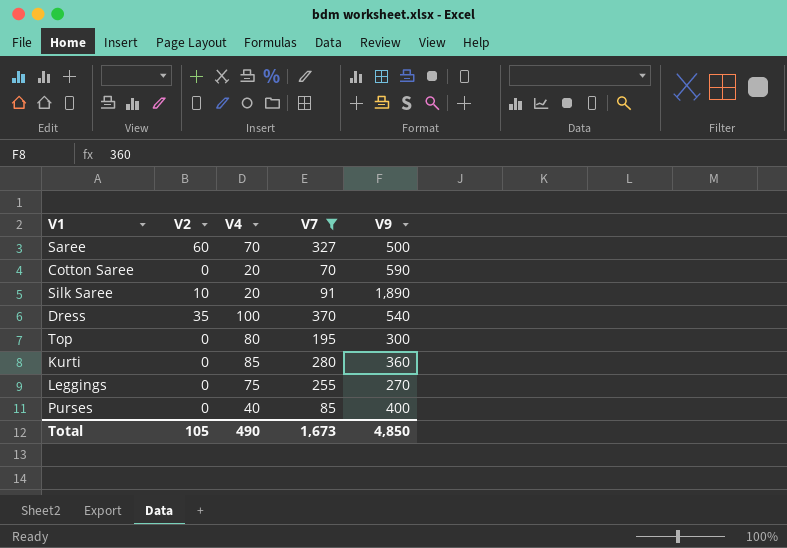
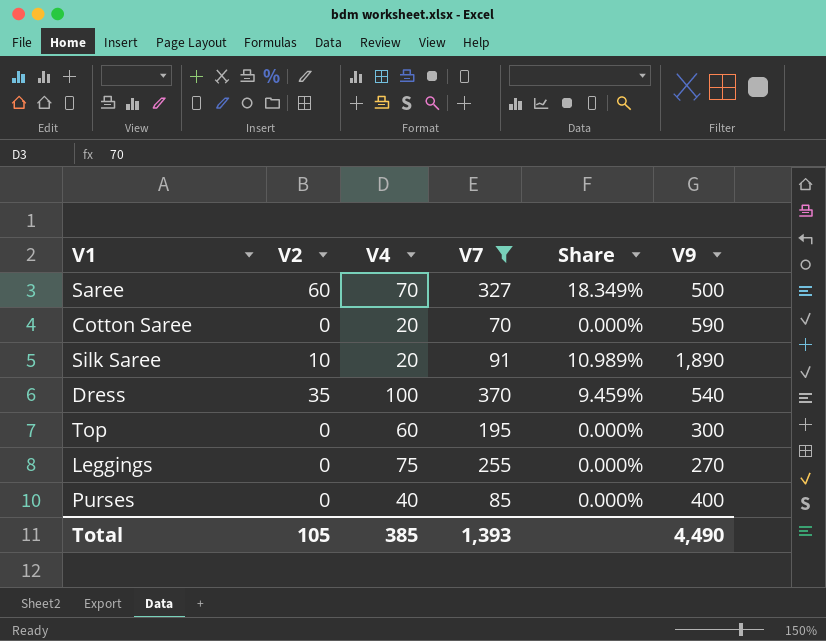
column Share | formula: none -> [V2] / [V7]
row Kurti: 0 | 85 | 280 | 360 -> none
Top | V4: 80 -> 60
Total | V4: 490 -> 385
Total | V7: 1,673 -> 1,393
Total | V9: 4,850 -> 4,490

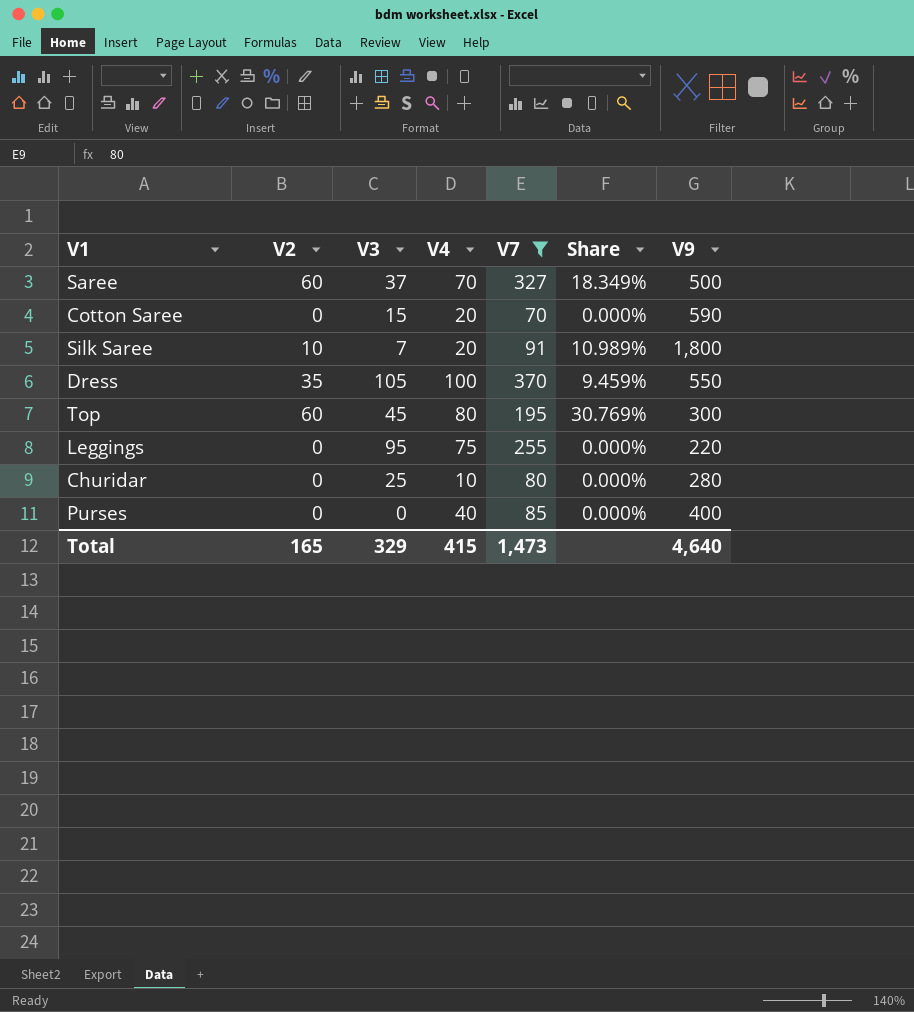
column V3 | position: none -> 3
Silk Saree | V9: 1,890 -> 1,800
Dress | V9: 540 -> 550
Top | V2: 0 -> 60
Top | V4: 60 -> 80
Top | Share: 0.000% -> 30.769%
Leggings | V9: 270 -> 220
row Churidar: none -> 0 | 25 | 10 | 80 | 0.000% | 280
Total | V2: 105 -> 165
Total | V4: 385 -> 415
Total | V7: 1,393 -> 1,473
Total | V9: 4,490 -> 4,640

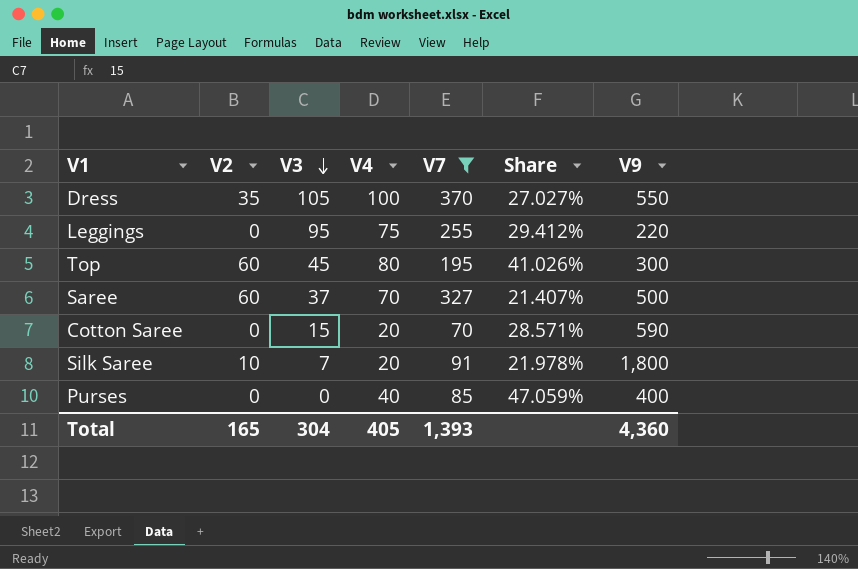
row order: none -> V3 descending
column Share | formula: [V2] / [V7] -> [V4] / [V7]
row Churidar: 0 | 25 | 10 | 80 | 0.000% | 280 -> none
Total | V3: 329 -> 304
Total | V4: 415 -> 405
Total | V7: 1,473 -> 1,393
Total | V9: 4,640 -> 4,360

